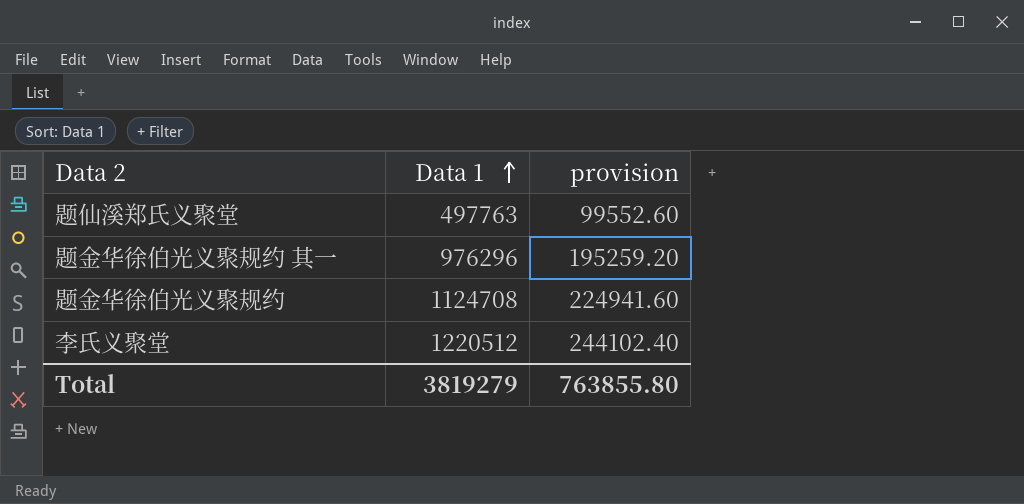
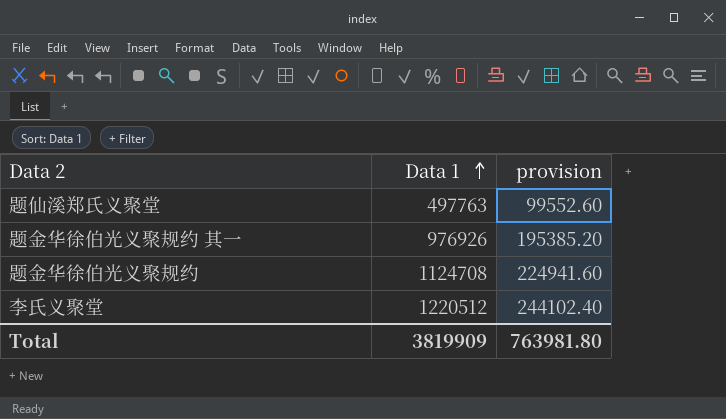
题金华徐伯光义聚规约 其一 | Data 1: 976296 -> 976926
题金华徐伯光义聚规约 其一 | provision: 195259.20 -> 195385.20
Total | Data 1: 3819279 -> 3819909
Total | provision: 763855.80 -> 763981.80

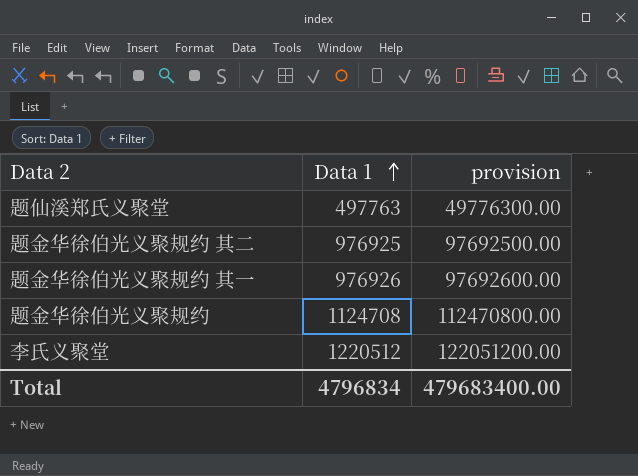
column provision | formula: [Data 1] * 0.2 -> [Data 1] * 100
row 题金华徐伯光义聚规约 其二: none -> 976925 | 97692500.00
Total | Data 1: 3819909 -> 4796834
Total | provision: 763981.80 -> 479683400.00

